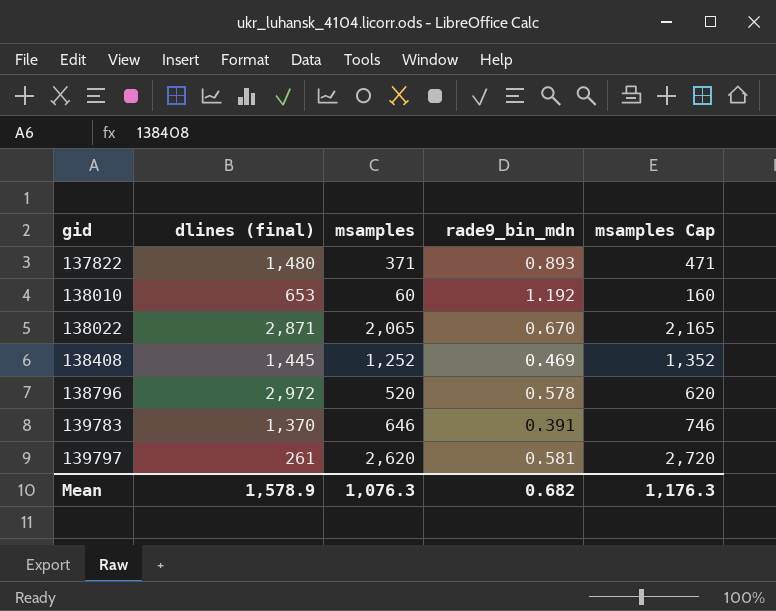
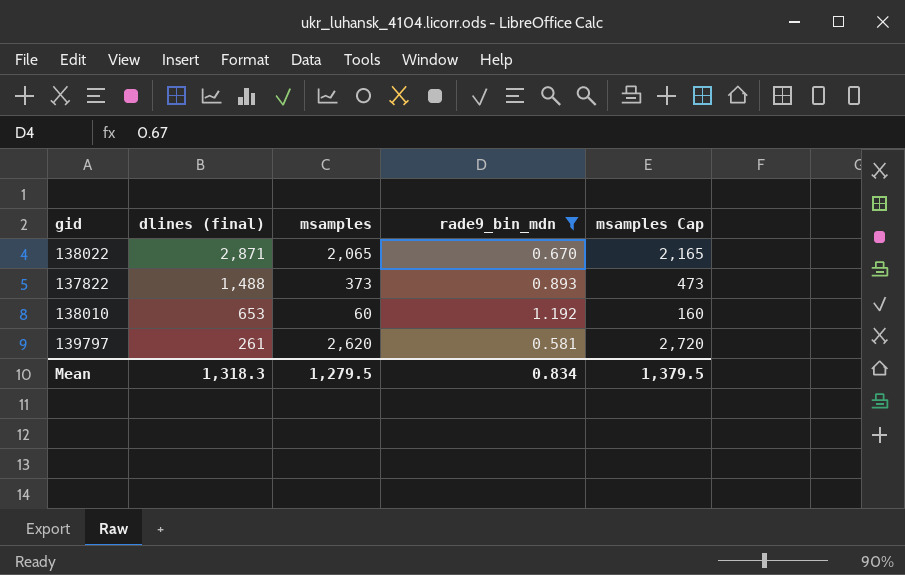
filter: none -> rade9_bin_mdn >= 0.581
row order: gid ascending -> dlines (final) descending
137822 | dlines (final): 1,480 -> 1,488
137822 | msamples: 371 -> 373
137822 | msamples Cap: 471 -> 473
Mean | dlines (final): 1,578.9 -> 1,318.3
Mean | msamples: 1,076.3 -> 1,279.5
Mean | rade9_bin_mdn: 0.682 -> 0.834
Mean | msamples Cap: 1,176.3 -> 1,379.5

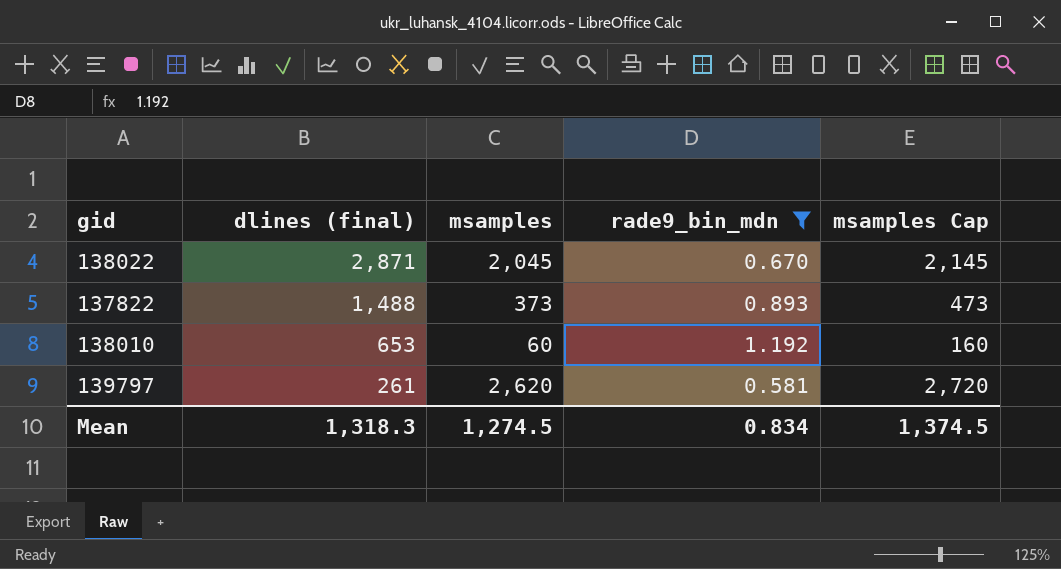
138022 | msamples: 2,065 -> 2,045
138022 | msamples Cap: 2,165 -> 2,145
Mean | msamples: 1,279.5 -> 1,274.5
Mean | msamples Cap: 1,379.5 -> 1,374.5

